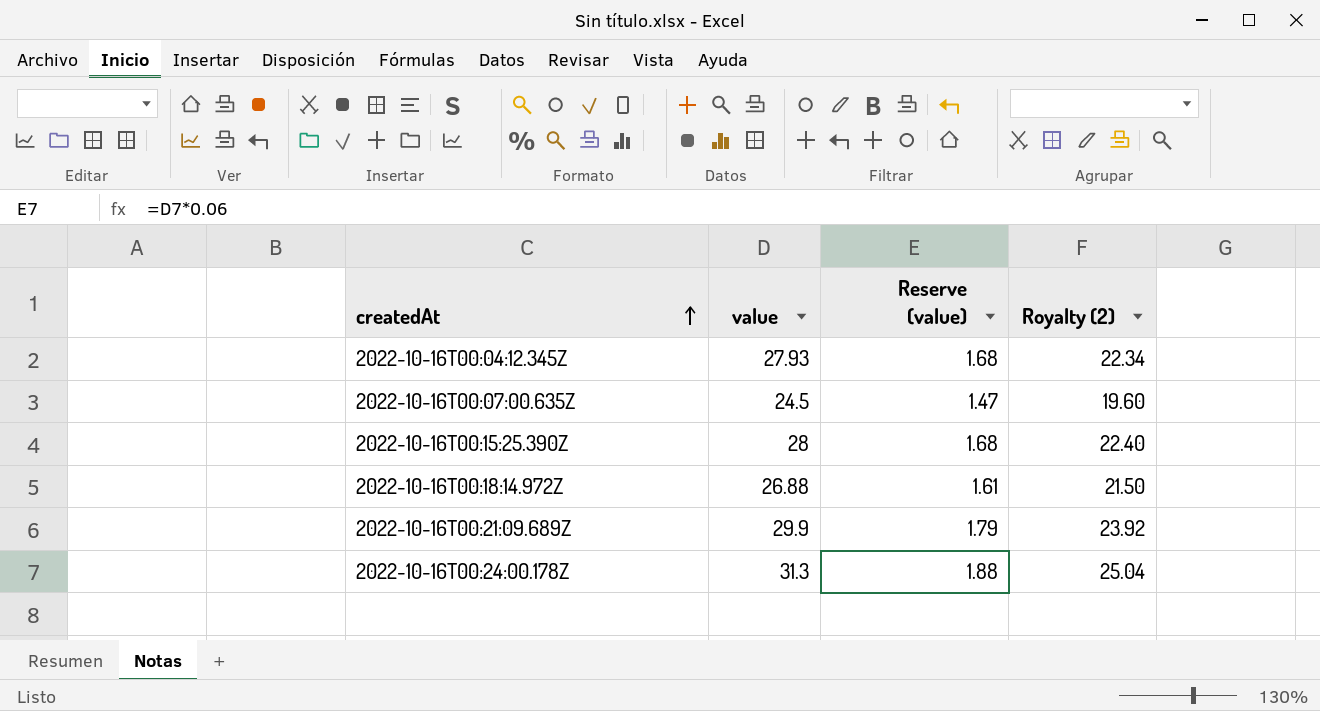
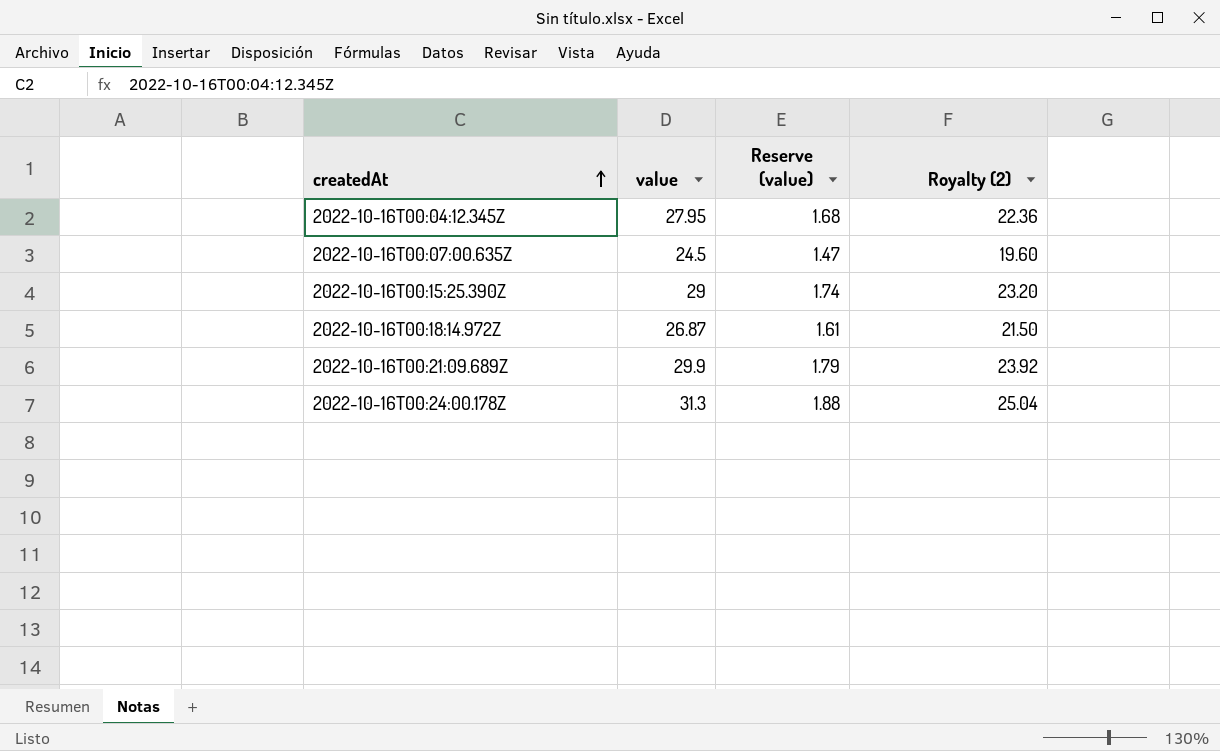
2022-10-16T00:04:12.345Z | value: 27.93 -> 27.95
2022-10-16T00:04:12.345Z | Royalty (2): 22.34 -> 22.36
2022-10-16T00:15:25.390Z | value: 28 -> 29
2022-10-16T00:15:25.390Z | Reserve (value): 1.68 -> 1.74
2022-10-16T00:15:25.390Z | Royalty (2): 22.40 -> 23.20
2022-10-16T00:18:14.972Z | value: 26.88 -> 26.87

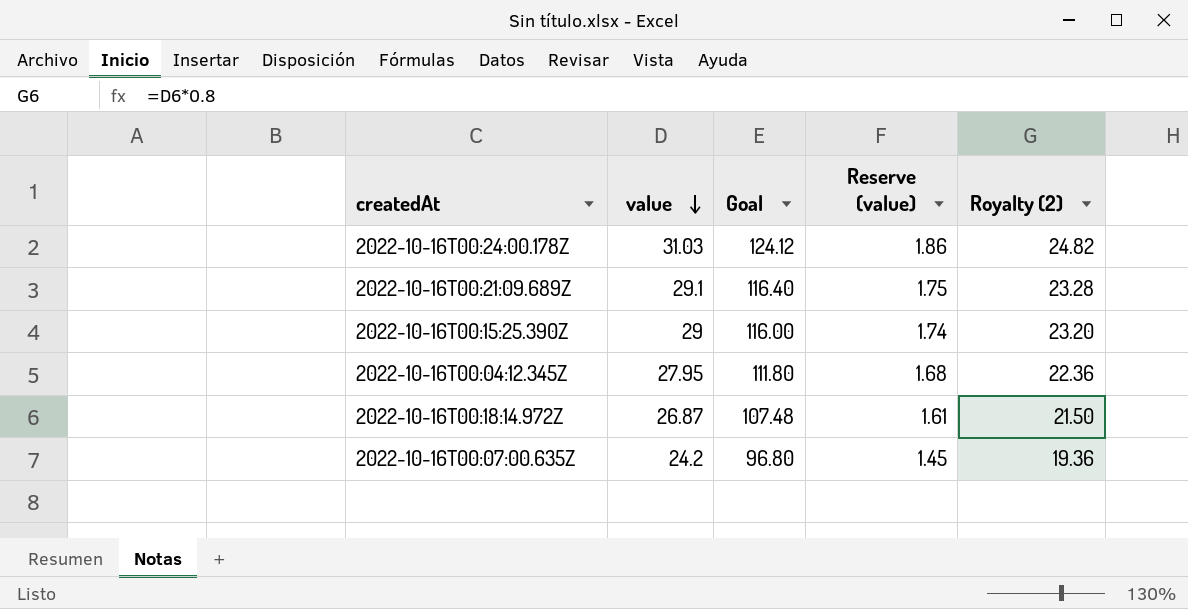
row order: createdAt ascending -> value descending
column Goal | formula: none -> [value] * 4
2022-10-16T00:24:00.178Z | value: 31.3 -> 31.03
2022-10-16T00:24:00.178Z | Reserve (value): 1.88 -> 1.86
2022-10-16T00:24:00.178Z | Royalty (2): 25.04 -> 24.82
2022-10-16T00:21:09.689Z | value: 29.9 -> 29.1
2022-10-16T00:21:09.689Z | Reserve (value): 1.79 -> 1.75
2022-10-16T00:21:09.689Z | Royalty (2): 23.92 -> 23.28
2022-10-16T00:07:00.635Z | value: 24.5 -> 24.2
2022-10-16T00:07:00.635Z | Reserve (value): 1.47 -> 1.45
2022-10-16T00:07:00.635Z | Royalty (2): 19.60 -> 19.36

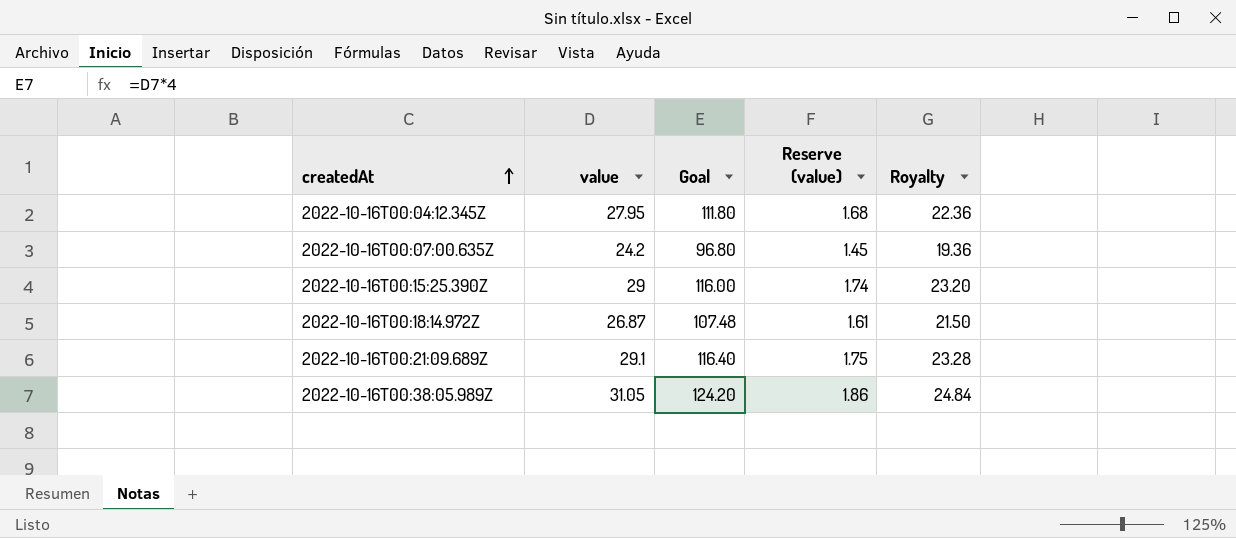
row order: value descending -> createdAt ascending
column name: Royalty (2) -> Royalty
row 2022-10-16T00:24:00.178Z: 31.03 | 124.12 | 1.86 | 24.82 -> none
row 2022-10-16T00:38:05.989Z: none -> 31.05 | 124.20 | 1.86 | 24.84

